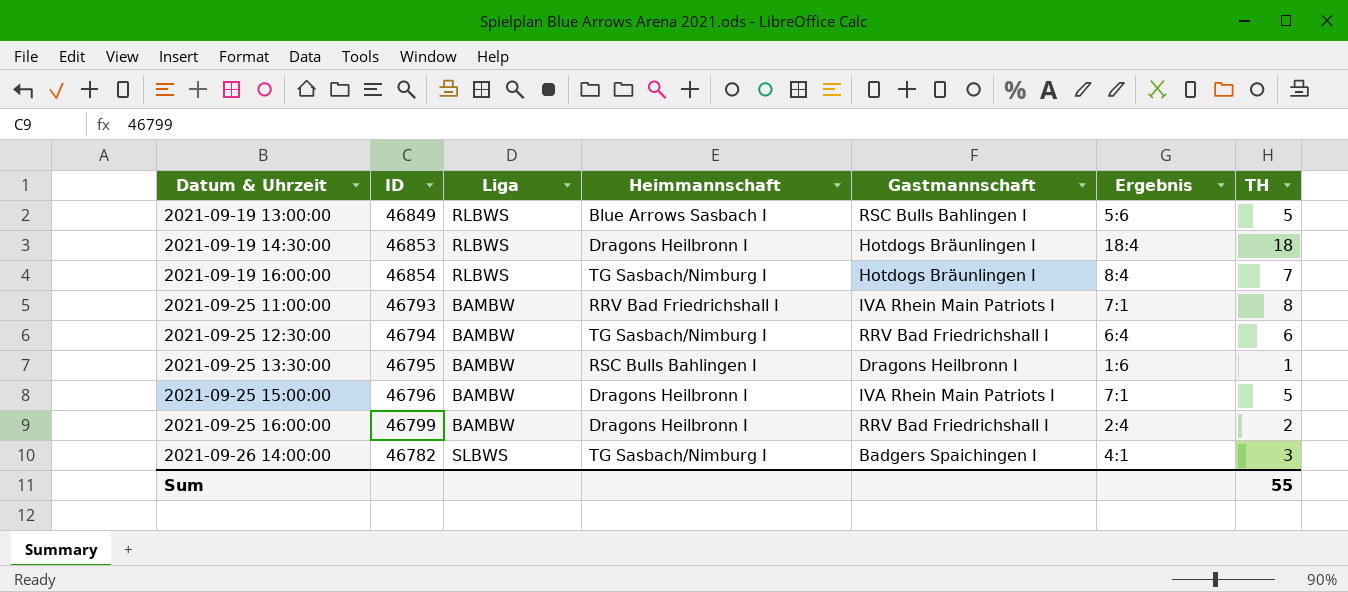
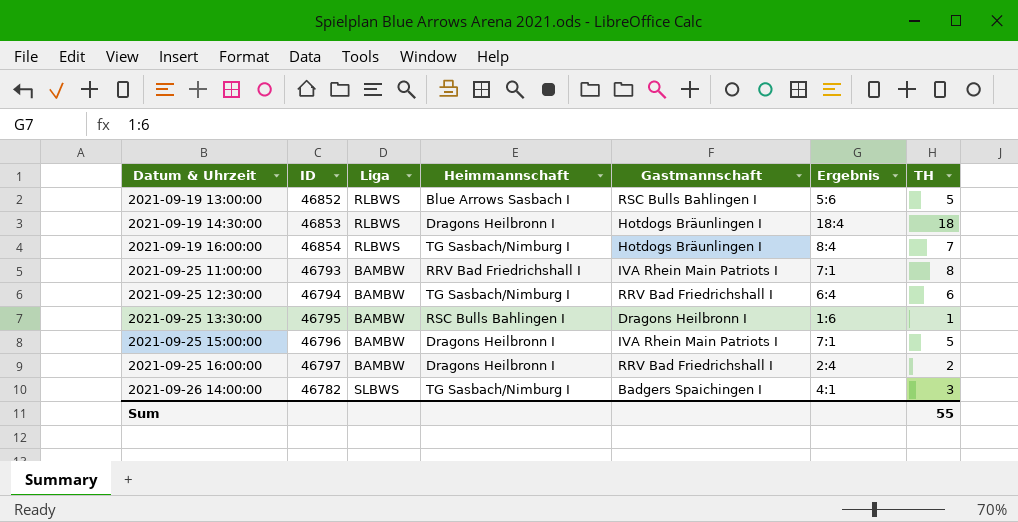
2021-09-19 13:00:00 | ID: 46849 -> 46852
2021-09-25 16:00:00 | ID: 46799 -> 46797

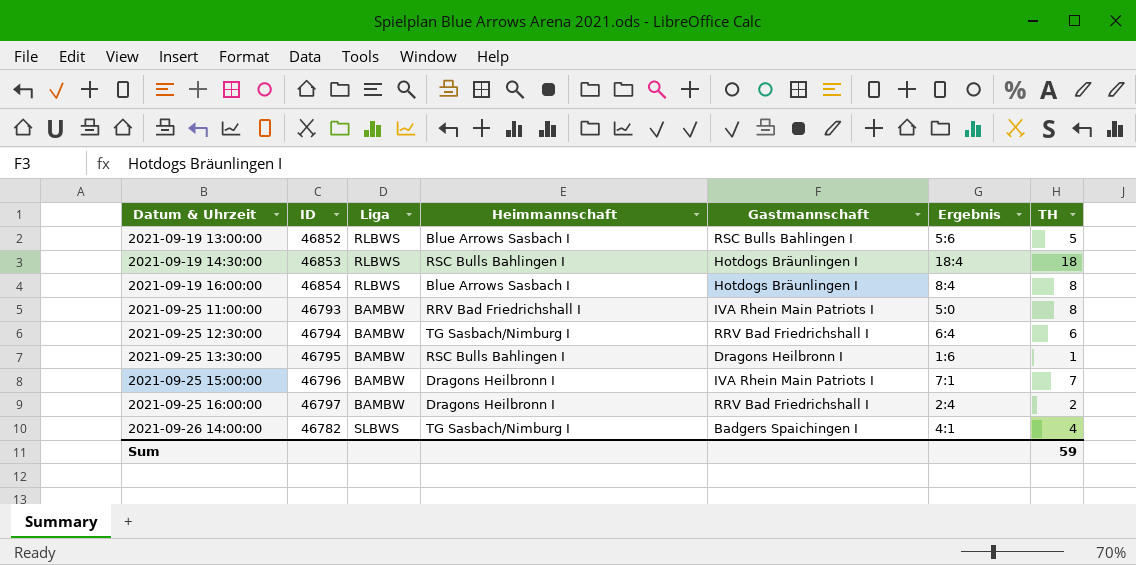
2021-09-19 14:30:00 | Heimmannschaft: Dragons Heilbronn I -> RSC Bulls Bahlingen I
2021-09-19 16:00:00 | Heimmannschaft: TG Sasbach/Nimburg I -> Blue Arrows Sasbach I
2021-09-19 16:00:00 | TH: 7 -> 8
2021-09-25 11:00:00 | Ergebnis: 7:1 -> 5:0
2021-09-25 15:00:00 | TH: 5 -> 7
2021-09-26 14:00:00 | TH: 3 -> 4
Sum | TH: 55 -> 59

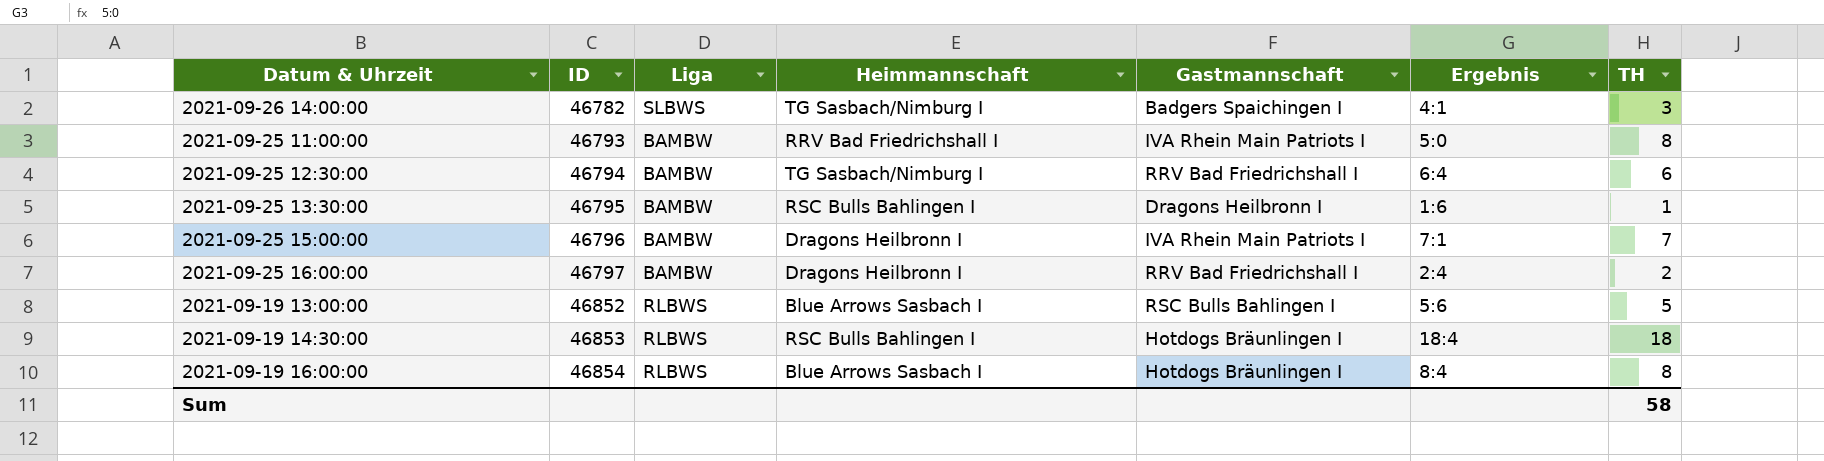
row order: Datum & Uhrzeit ascending -> ID ascending
2021-09-26 14:00:00 | TH: 4 -> 3
Sum | TH: 59 -> 58

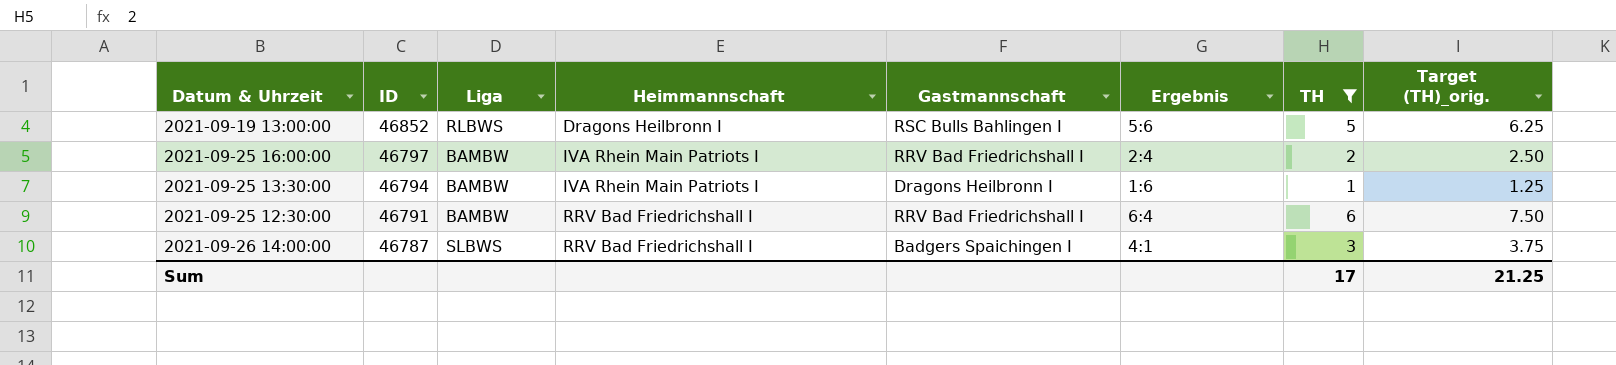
filter: none -> TH <= 6
row order: ID ascending -> ID descending
column Target (TH)_orig. | formula: none -> [TH] * 1.25
2021-09-19 13:00:00 | Heimmannschaft: Blue Arrows Sasbach I -> Dragons Heilbronn I
2021-09-25 16:00:00 | Heimmannschaft: Dragons Heilbronn I -> IVA Rhein Main Patriots I
2021-09-25 13:30:00 | ID: 46795 -> 46794
2021-09-25 13:30:00 | Heimmannschaft: RSC Bulls Bahlingen I -> IVA Rhein Main Patriots I
2021-09-25 12:30:00 | ID: 46794 -> 46791
2021-09-25 12:30:00 | Heimmannschaft: TG Sasbach/Nimburg I -> RRV Bad Friedrichshall I
2021-09-26 14:00:00 | ID: 46782 -> 46787
2021-09-26 14:00:00 | Heimmannschaft: TG Sasbach/Nimburg I -> RRV Bad Friedrichshall I
Sum | TH: 58 -> 17

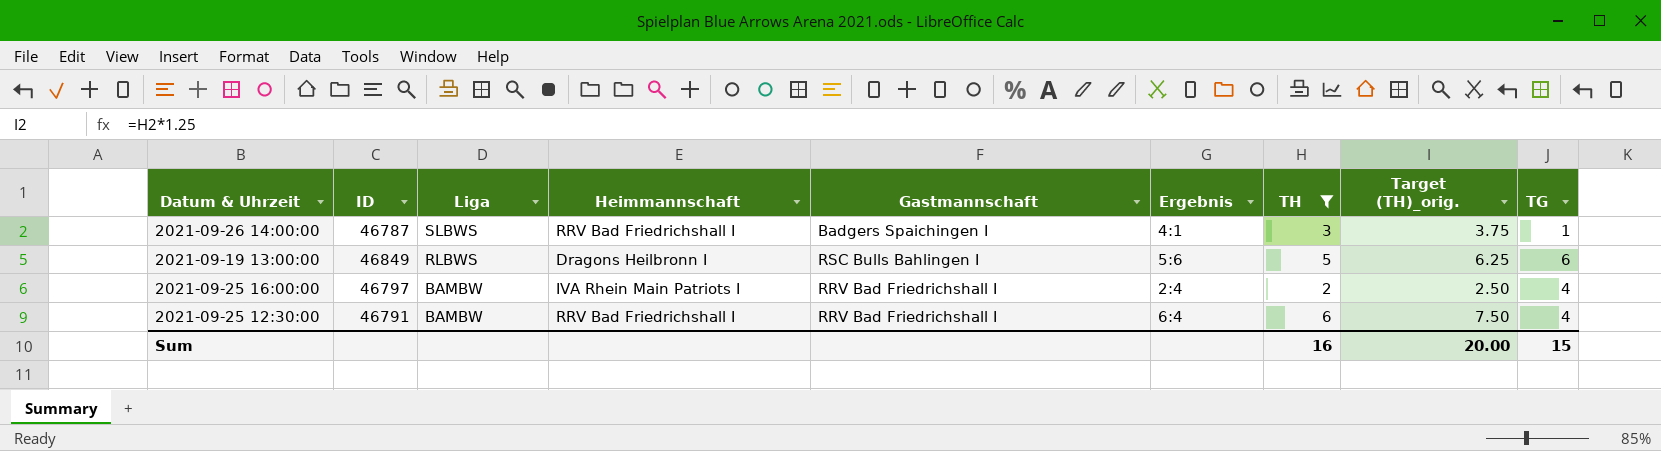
row order: ID descending -> Liga descending
column TG | position: none -> 9
row 2021-09-25 13:30:00: 46794 | BAMBW | IVA Rhein Main Patriots I | Dragons Heilbronn I | 1:6 | 1 | 1.25 -> none
2021-09-19 13:00:00 | ID: 46852 -> 46849
Sum | TH: 17 -> 16
Sum | Target (TH)_orig.: 21.25 -> 20.00

